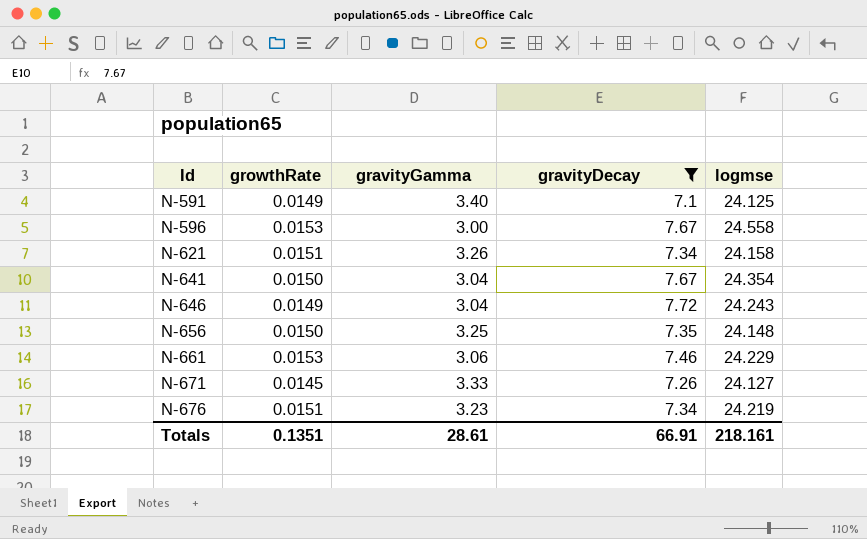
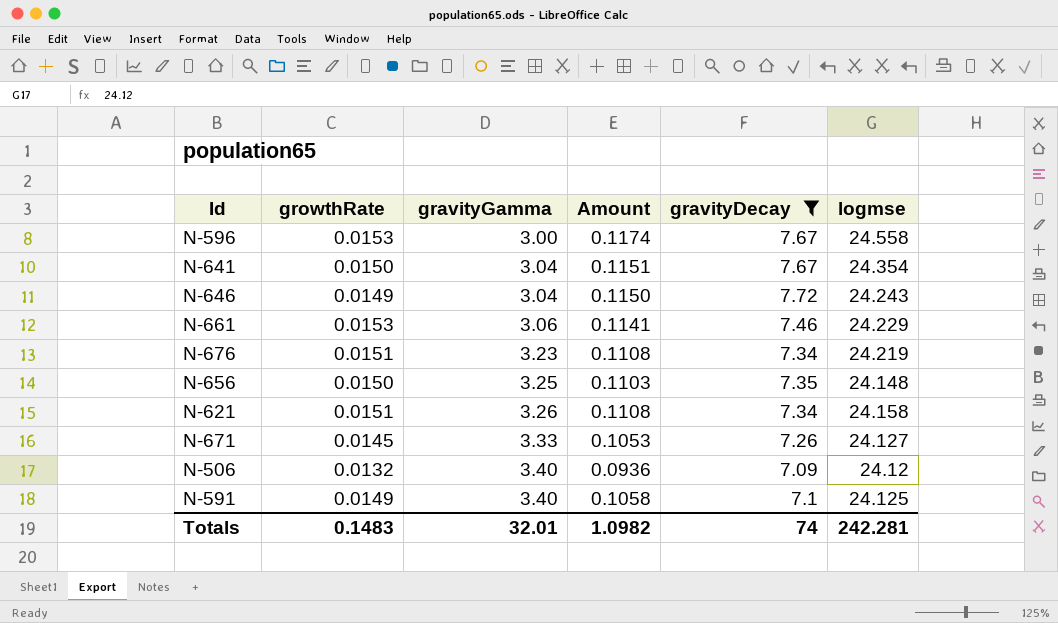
row order: Id ascending -> gravityGamma ascending
column Amount | formula: none -> [growthRate] * [gravityDecay]
row N-506: none -> 0.0132 | 3.40 | 0.0936 | 7.09 | 24.12
Totals | growthRate: 0.1351 -> 0.1483
Totals | gravityGamma: 28.61 -> 32.01
Totals | gravityDecay: 66.91 -> 74
Totals | logmse: 218.161 -> 242.281

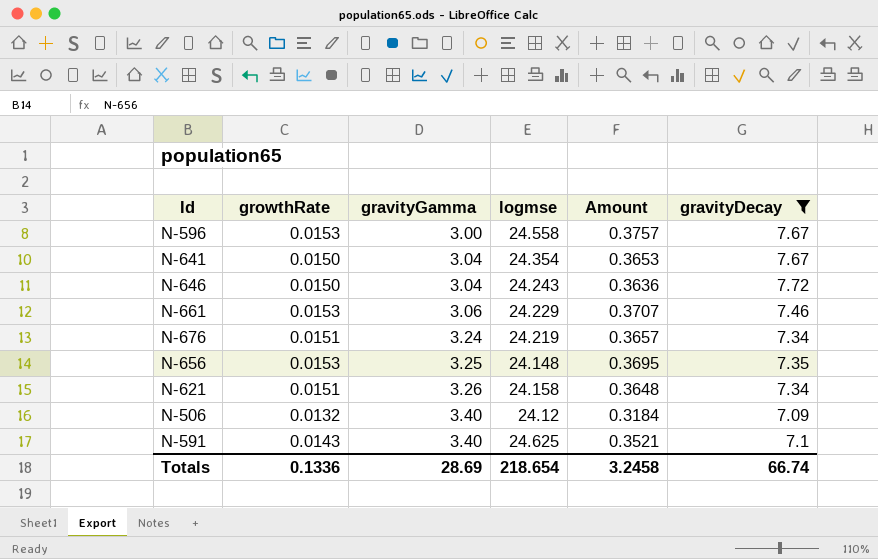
column logmse | position: 6 -> 4
column Amount | formula: [growthRate] * [gravityDecay] -> [growthRate] * [logmse]
row N-671: 0.0145 | 3.33 | 0.1053 | 7.26 | 24.127 -> none
N-646 | growthRate: 0.0149 -> 0.0150
N-676 | gravityGamma: 3.23 -> 3.24
N-656 | growthRate: 0.0150 -> 0.0153
N-591 | growthRate: 0.0149 -> 0.0143
N-591 | logmse: 24.125 -> 24.625
Totals | growthRate: 0.1483 -> 0.1336
Totals | gravityGamma: 32.01 -> 28.69
Totals | logmse: 242.281 -> 218.654
Totals | Amount: 1.0982 -> 3.2458
Totals | gravityDecay: 74 -> 66.74

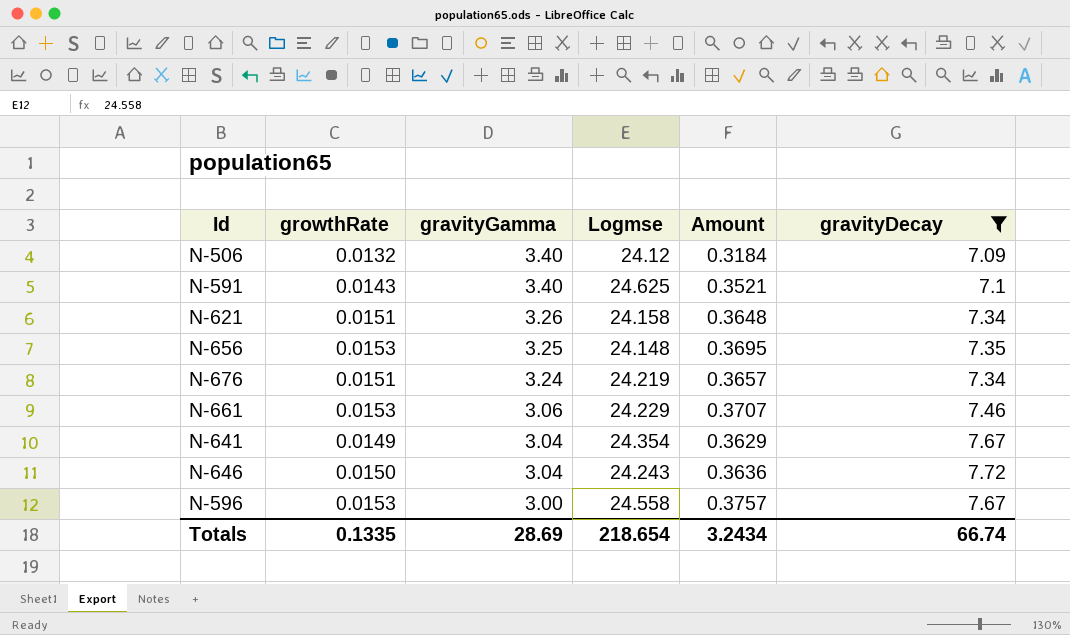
row order: gravityGamma ascending -> gravityGamma descending
column name: logmse -> Logmse
N-641 | growthRate: 0.0150 -> 0.0149
N-641 | Amount: 0.3653 -> 0.3629
Totals | growthRate: 0.1336 -> 0.1335
Totals | Amount: 3.2458 -> 3.2434

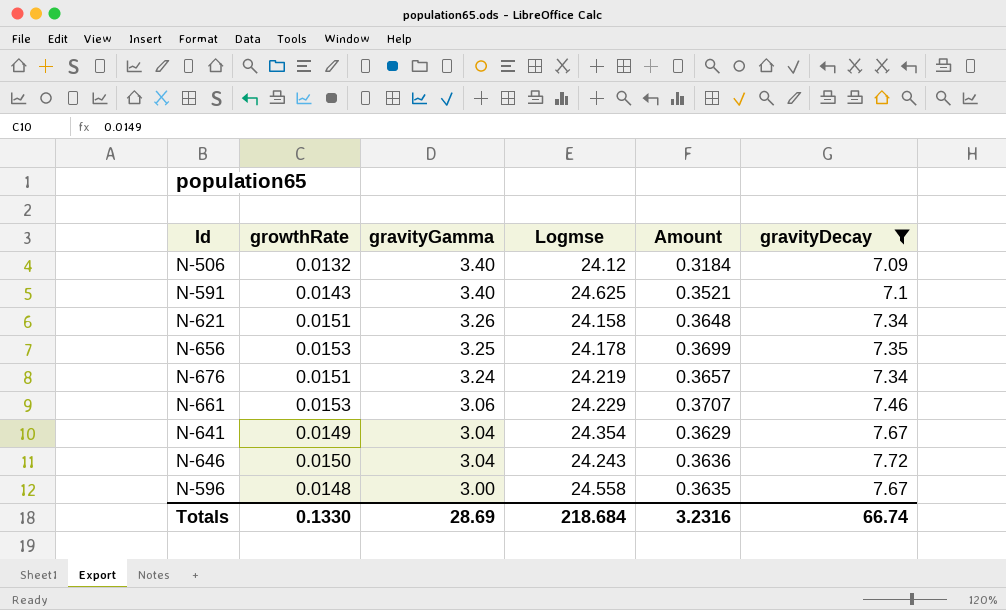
N-656 | Logmse: 24.148 -> 24.178
N-656 | Amount: 0.3695 -> 0.3699
N-596 | growthRate: 0.0153 -> 0.0148
N-596 | Amount: 0.3757 -> 0.3635
Totals | growthRate: 0.1335 -> 0.1330
Totals | Logmse: 218.654 -> 218.684
Totals | Amount: 3.2434 -> 3.2316

